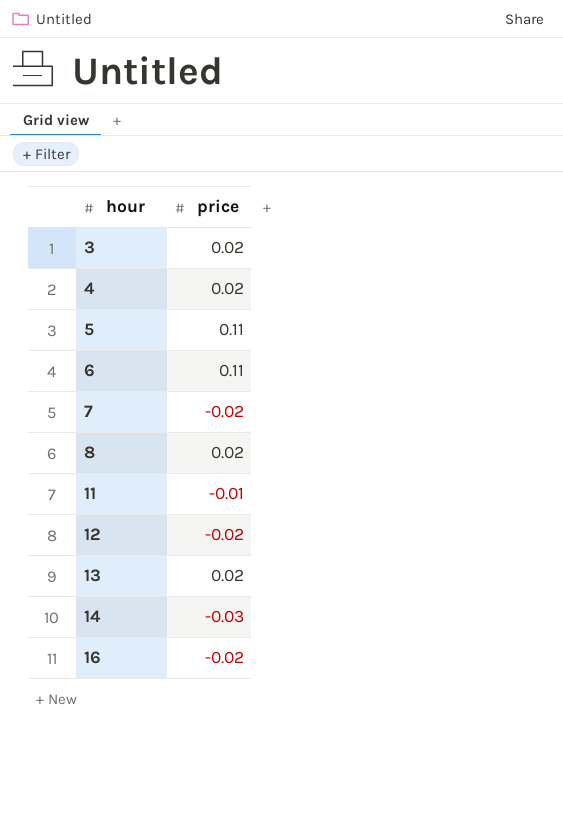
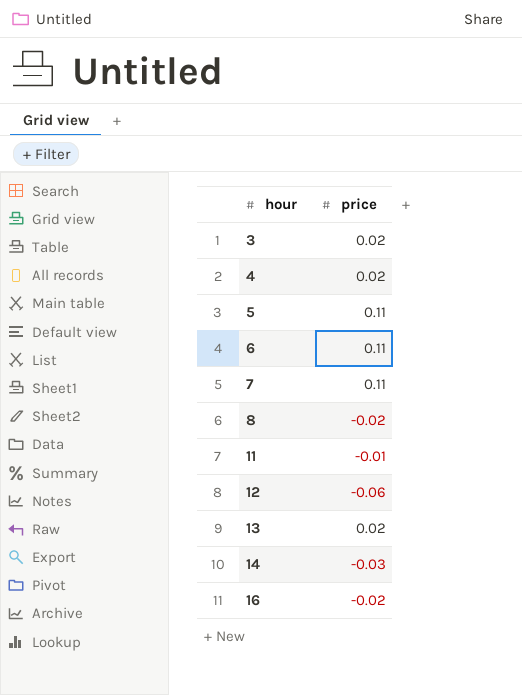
7 | price: -0.02 -> 0.11
8 | price: 0.02 -> -0.02
12 | price: -0.02 -> -0.06

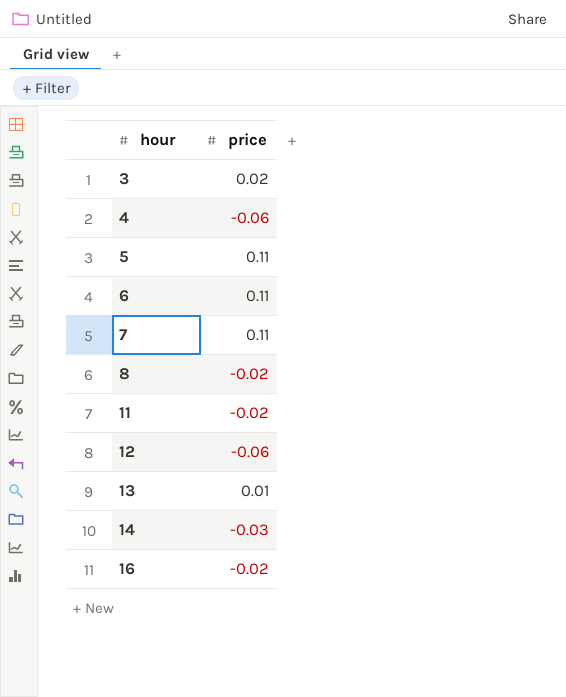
4 | price: 0.02 -> -0.06
11 | price: -0.01 -> -0.02
13 | price: 0.02 -> 0.01

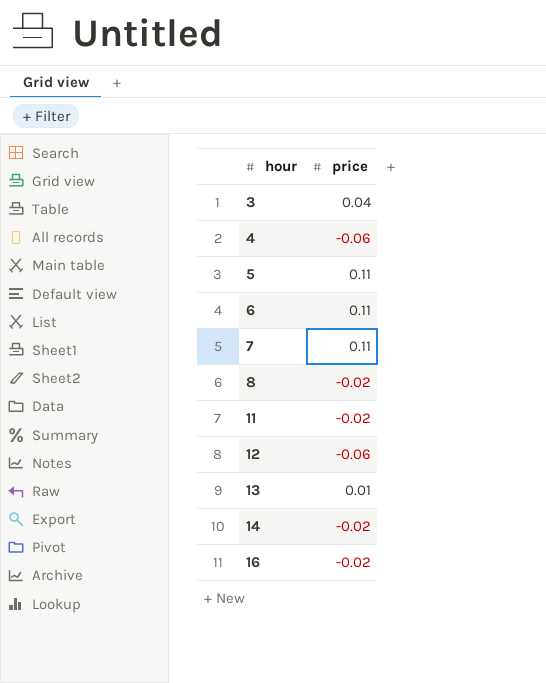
3 | price: 0.02 -> 0.04
14 | price: -0.03 -> -0.02

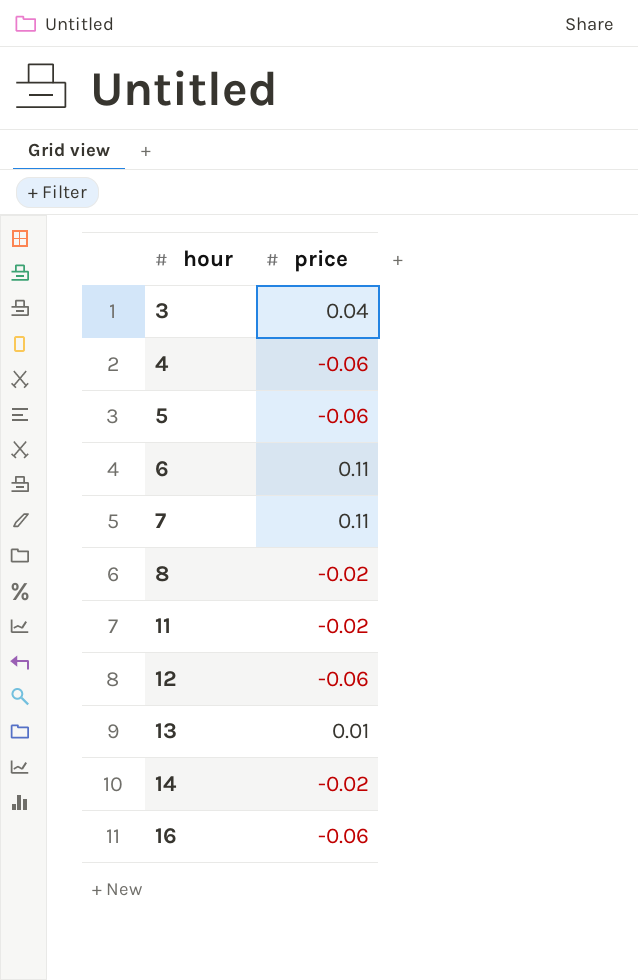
5 | price: 0.11 -> -0.06
16 | price: -0.02 -> -0.06

